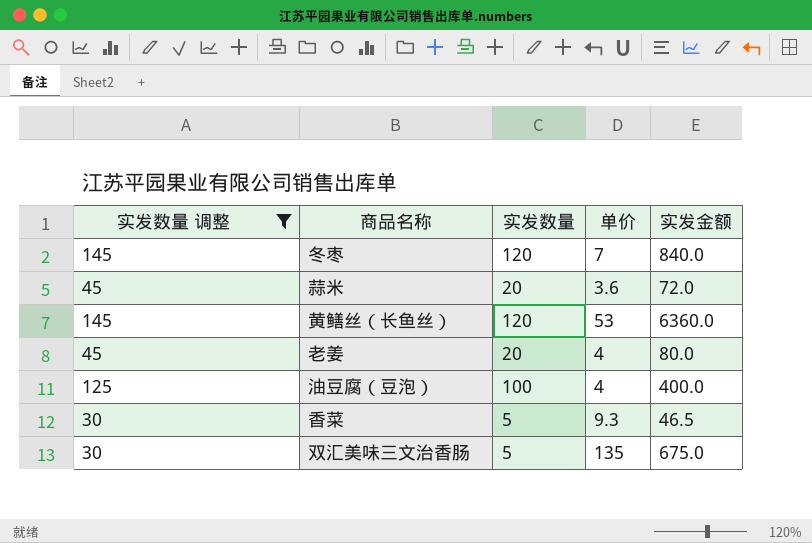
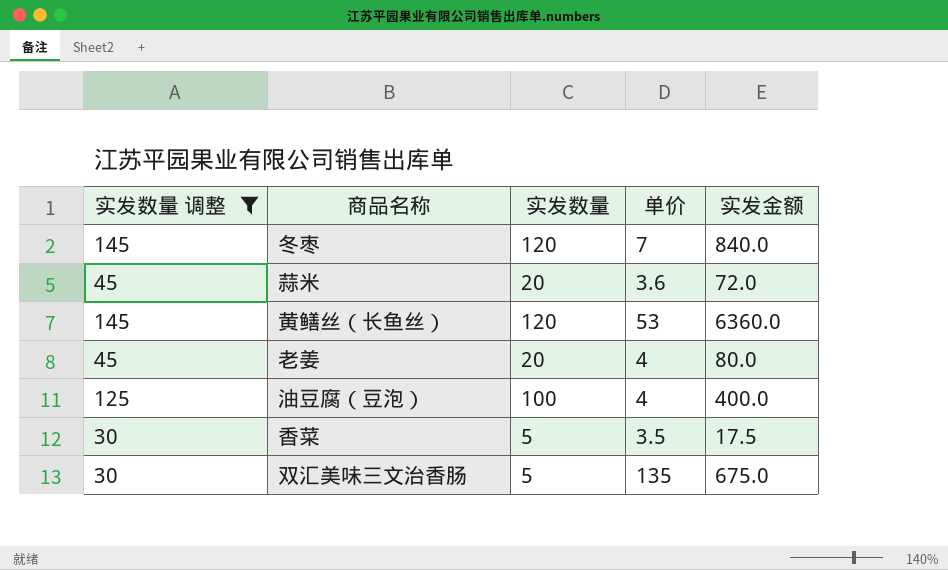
香菜 | 单价: 9.3 -> 3.5
香菜 | 实发金额: 46.5 -> 17.5

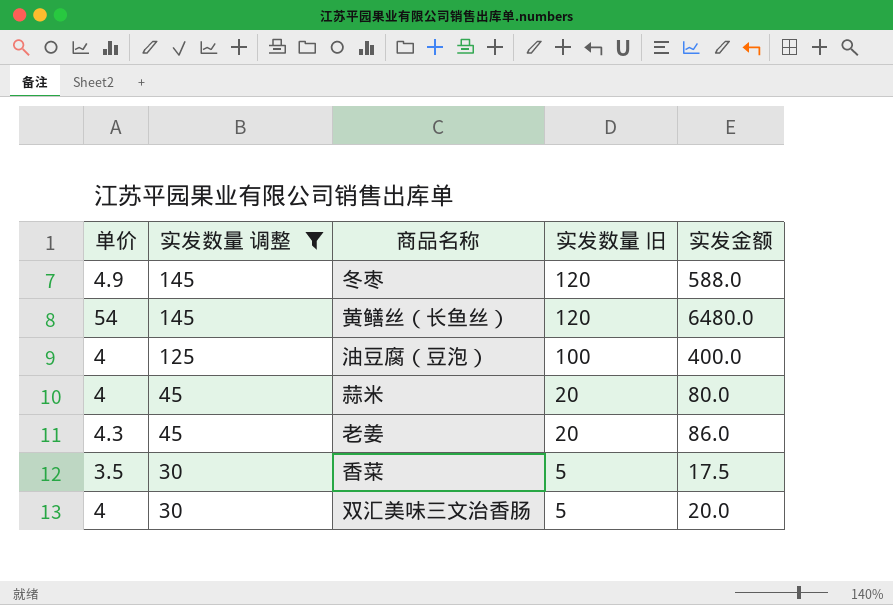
row order: none -> 实发数量 调整 descending
column 单价 | position: 4 -> 1
column name: 实发数量 -> 实发数量 旧
冬枣 | 单价: 7 -> 4.9
冬枣 | 实发金额: 840.0 -> 588.0
黄鳝丝（长鱼丝） | 单价: 53 -> 54
黄鳝丝（长鱼丝） | 实发金额: 6360.0 -> 6480.0
蒜米 | 单价: 3.6 -> 4
蒜米 | 实发金额: 72.0 -> 80.0
老姜 | 单价: 4 -> 4.3
老姜 | 实发金额: 80.0 -> 86.0
双汇美味三文治香肠 | 单价: 135 -> 4
双汇美味三文治香肠 | 实发金额: 675.0 -> 20.0

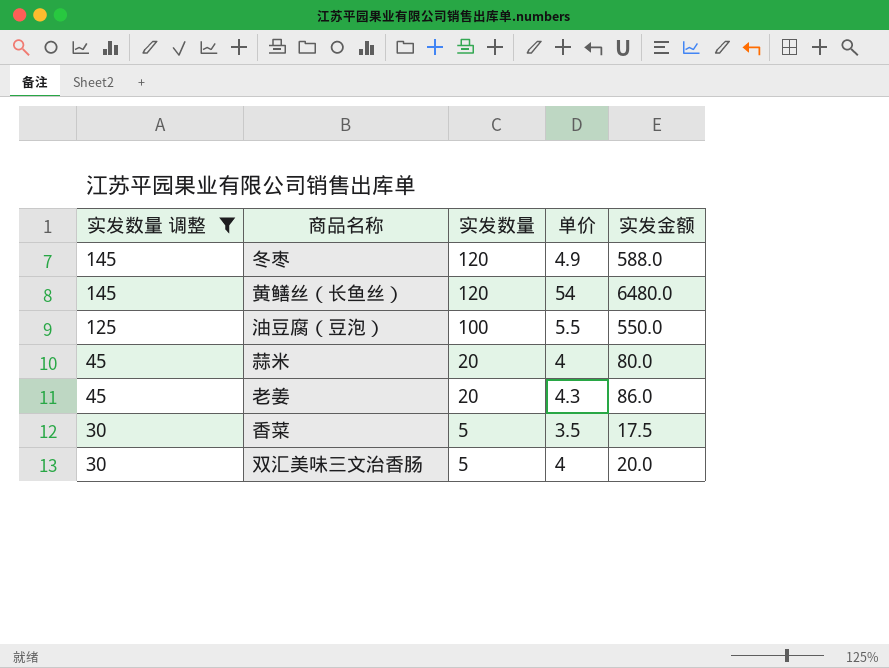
column name: 实发数量 旧 -> 实发数量
column 单价 | position: 1 -> 4
油豆腐（豆泡） | 单价: 4 -> 5.5
油豆腐（豆泡） | 实发金额: 400.0 -> 550.0

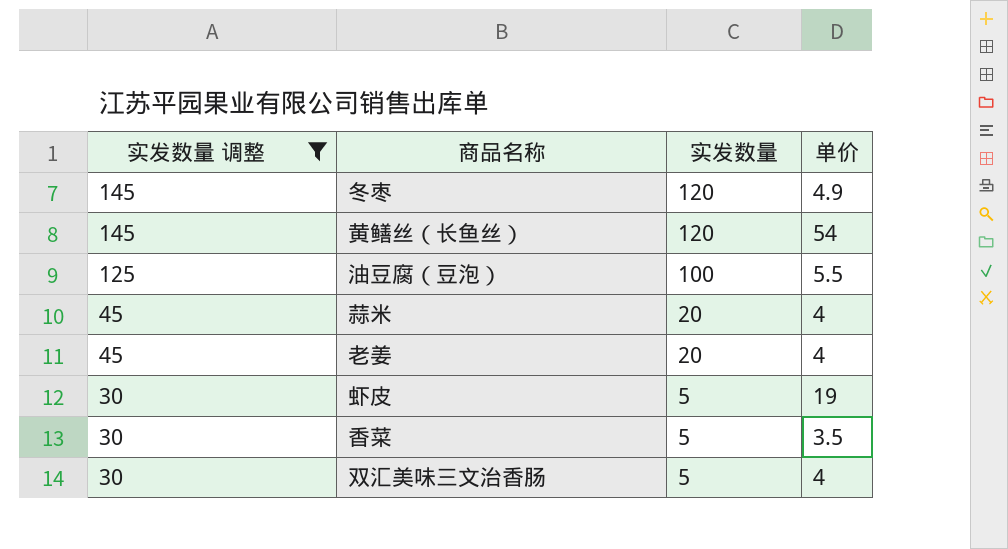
column 实发金额 | formula: [实发数量] * [单价] -> none
老姜 | 单价: 4.3 -> 4
row 虾皮: none -> 30 | 5 | 19

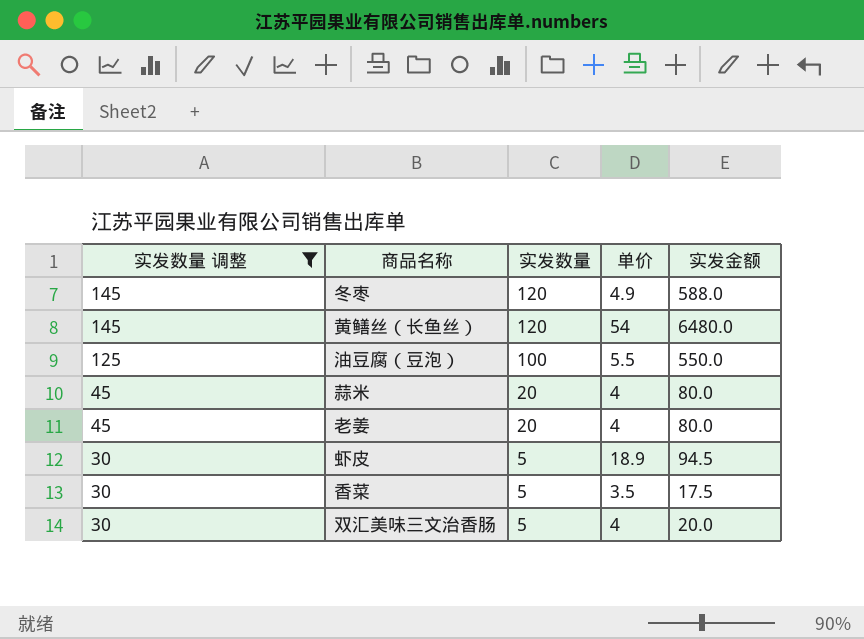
column 实发金额 | formula: none -> [实发数量] * [单价]
虾皮 | 单价: 19 -> 18.9

